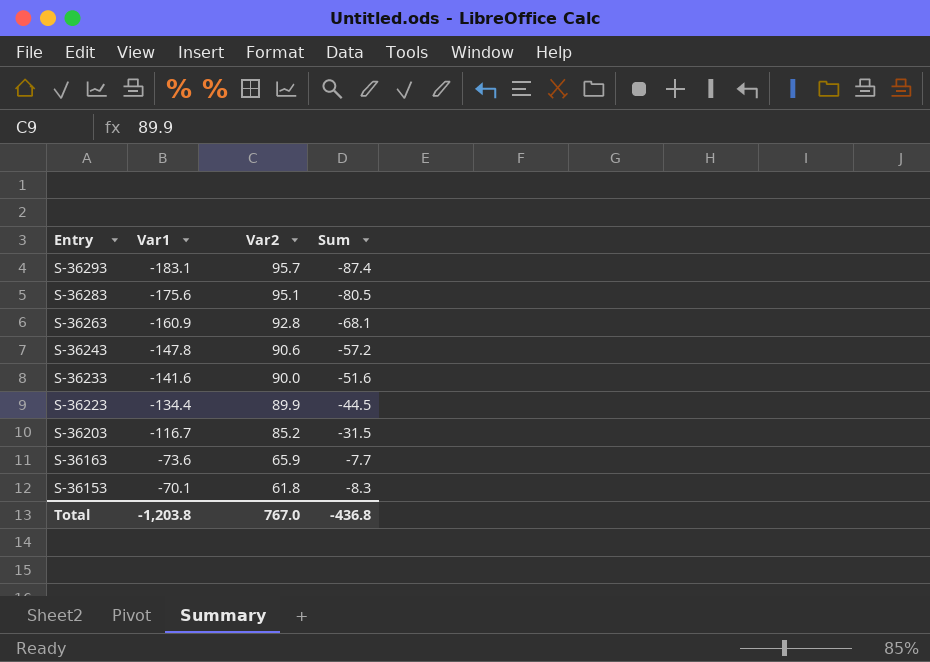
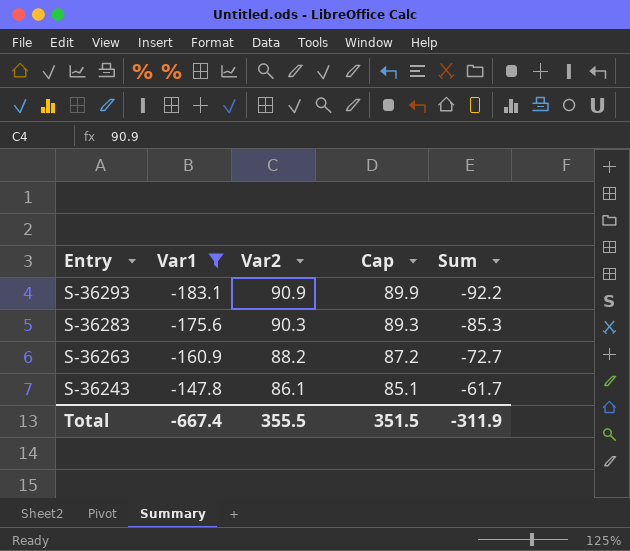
filter: none -> Var1 <= -147.8
column Cap | formula: none -> [Var2] - 1
S-36293 | Var2: 95.7 -> 90.9
S-36293 | Sum: -87.4 -> -92.2
S-36283 | Var2: 95.1 -> 90.3
S-36283 | Sum: -80.5 -> -85.3
S-36263 | Var2: 92.8 -> 88.2
S-36263 | Sum: -68.1 -> -72.7
S-36243 | Var2: 90.6 -> 86.1
S-36243 | Sum: -57.2 -> -61.7
Total | Var1: -1,203.8 -> -667.4
Total | Var2: 767.0 -> 355.5
Total | Sum: -436.8 -> -311.9

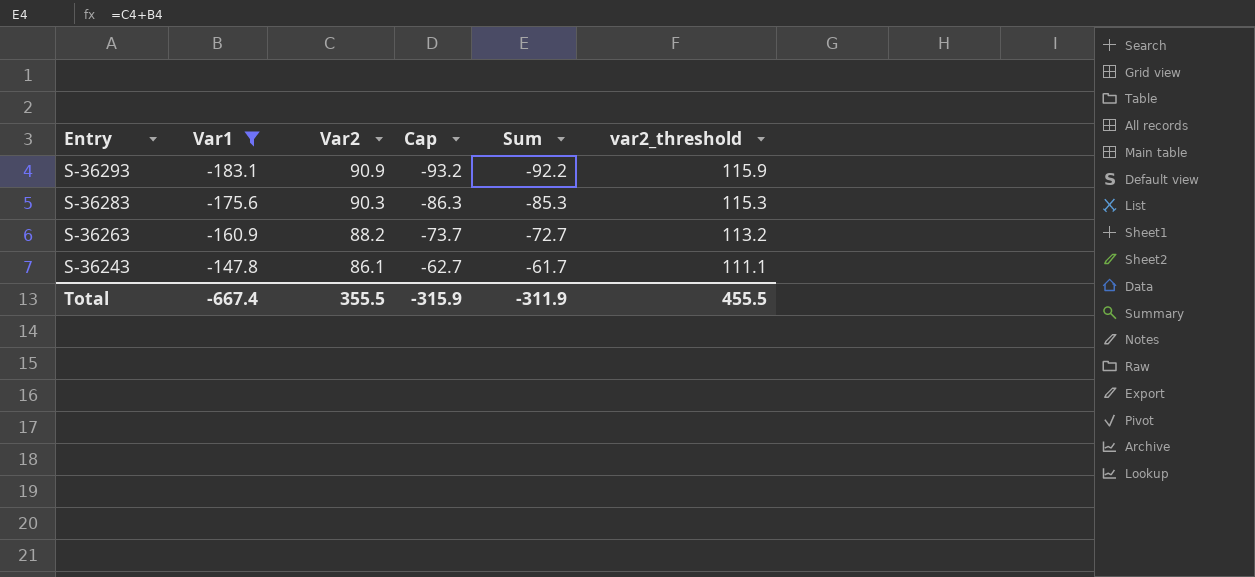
column Cap | formula: [Var2] - 1 -> [Sum] - 1
column var2_threshold | formula: none -> [Var2] + 25
Total | Cap: 351.5 -> -315.9

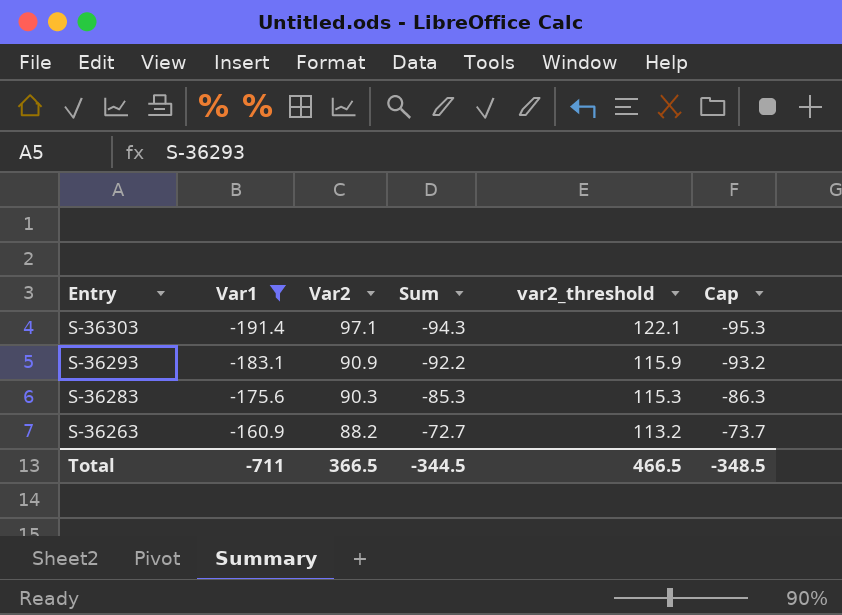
column Cap | position: 4 -> 6
row S-36243: -147.8 | 86.1 | -62.7 | -61.7 | 111.1 -> none
row S-36303: none -> -191.4 | 97.1 | -94.3 | 122.1 | -95.3
Total | Var1: -667.4 -> -711
Total | Var2: 355.5 -> 366.5
Total | Sum: -311.9 -> -344.5
Total | var2_threshold: 455.5 -> 466.5
Total | Cap: -315.9 -> -348.5

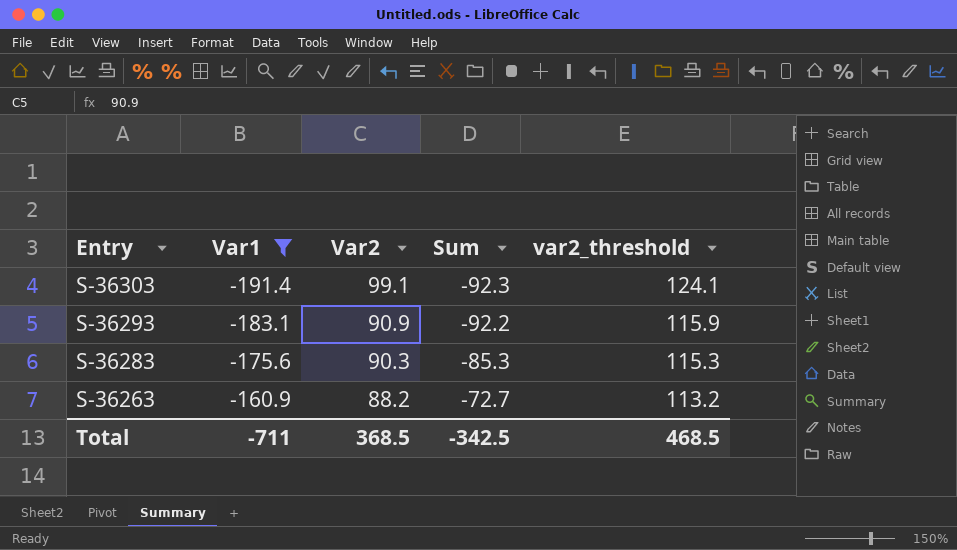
column Cap | formula: [Sum] - 1 -> none
S-36303 | Var2: 97.1 -> 99.1
S-36303 | Sum: -94.3 -> -92.3
S-36303 | var2_threshold: 122.1 -> 124.1
Total | Var2: 366.5 -> 368.5
Total | Sum: -344.5 -> -342.5
Total | var2_threshold: 466.5 -> 468.5

